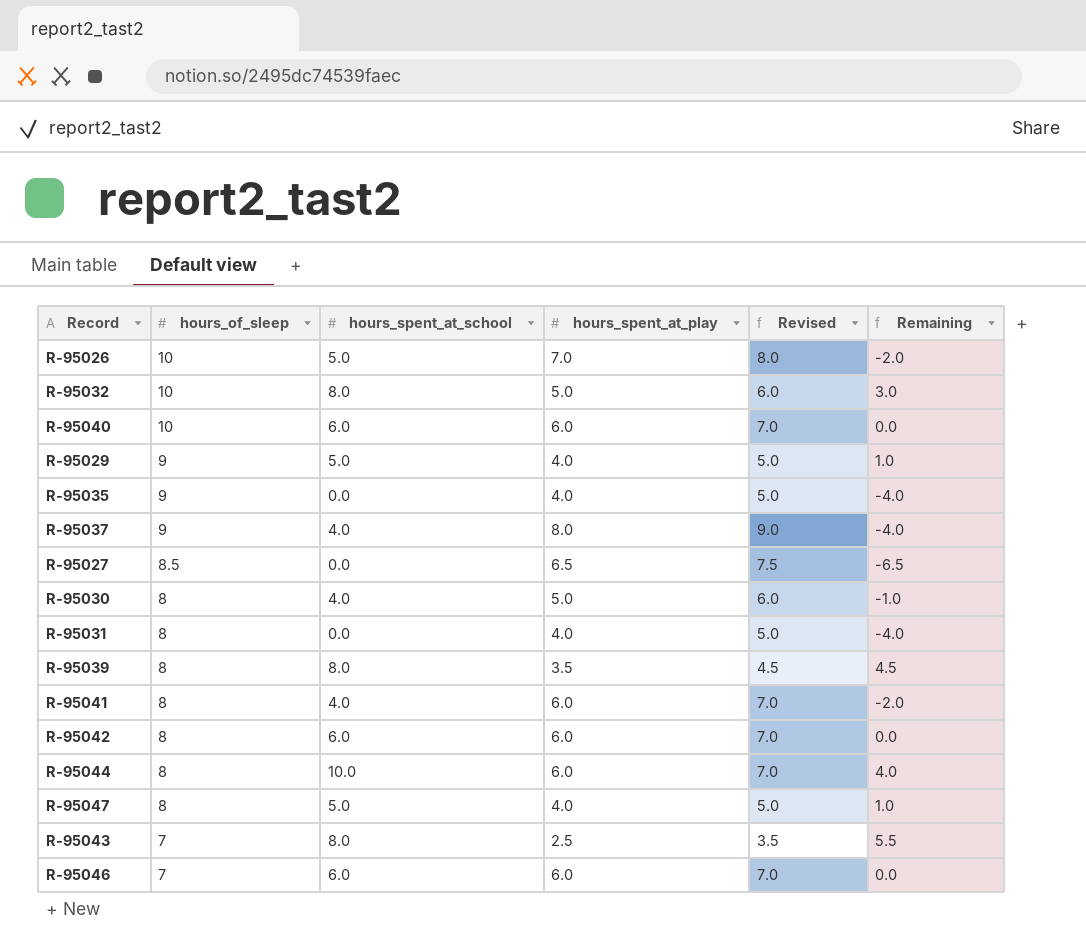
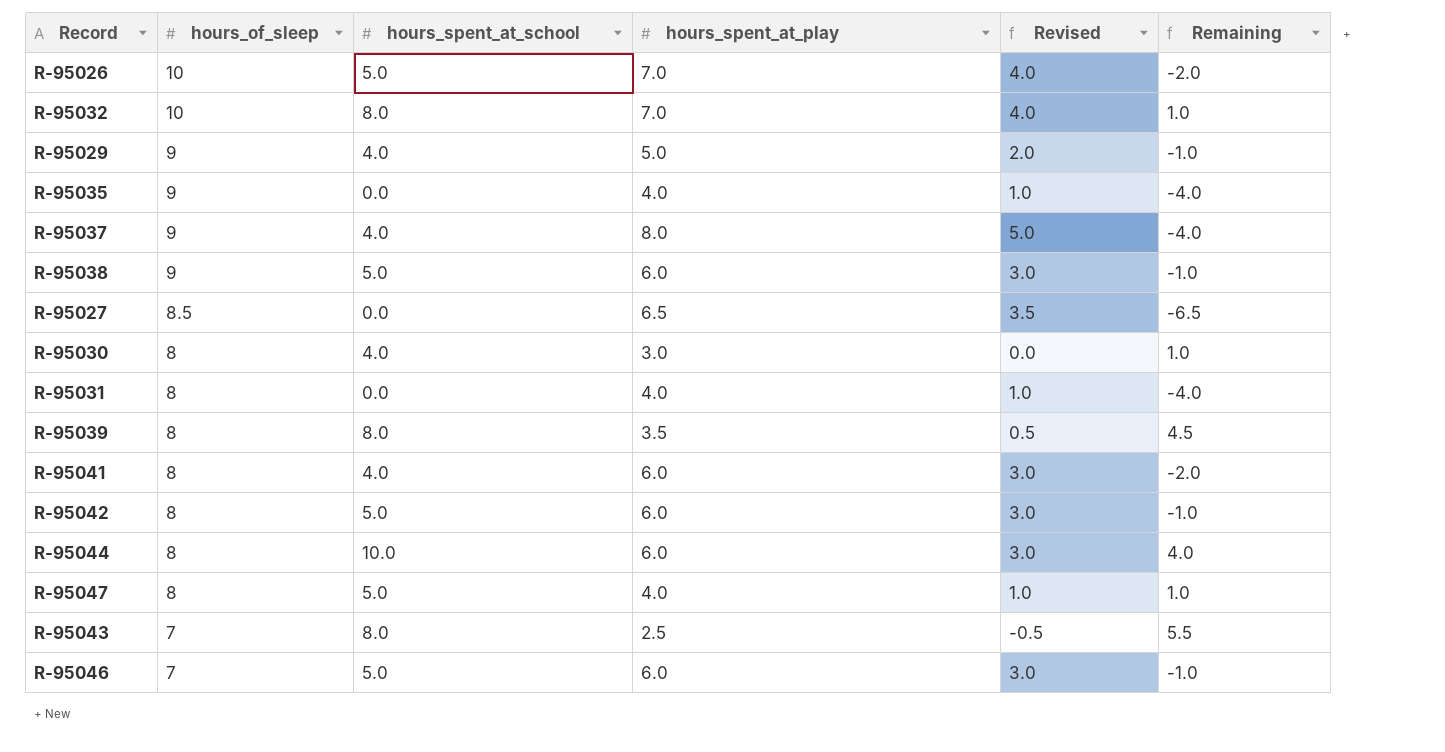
column Revised | formula: [hours_spent_at_play] + 1 -> [hours_spent_at_play] - 3
row R-95040: 10 | 6.0 | 6.0 | 7.0 | 0.0 -> none
R-95032 | hours_spent_at_play: 5.0 -> 7.0
R-95032 | Remaining: 3.0 -> 1.0
R-95029 | hours_spent_at_school: 5.0 -> 4.0
R-95029 | hours_spent_at_play: 4.0 -> 5.0
R-95029 | Remaining: 1.0 -> -1.0
row R-95038: none -> 9 | 5.0 | 6.0 | 3.0 | -1.0
R-95030 | hours_spent_at_play: 5.0 -> 3.0
R-95030 | Remaining: -1.0 -> 1.0
R-95042 | hours_spent_at_school: 6.0 -> 5.0
R-95042 | Remaining: 0.0 -> -1.0
R-95046 | hours_spent_at_school: 6.0 -> 5.0
R-95046 | Remaining: 0.0 -> -1.0

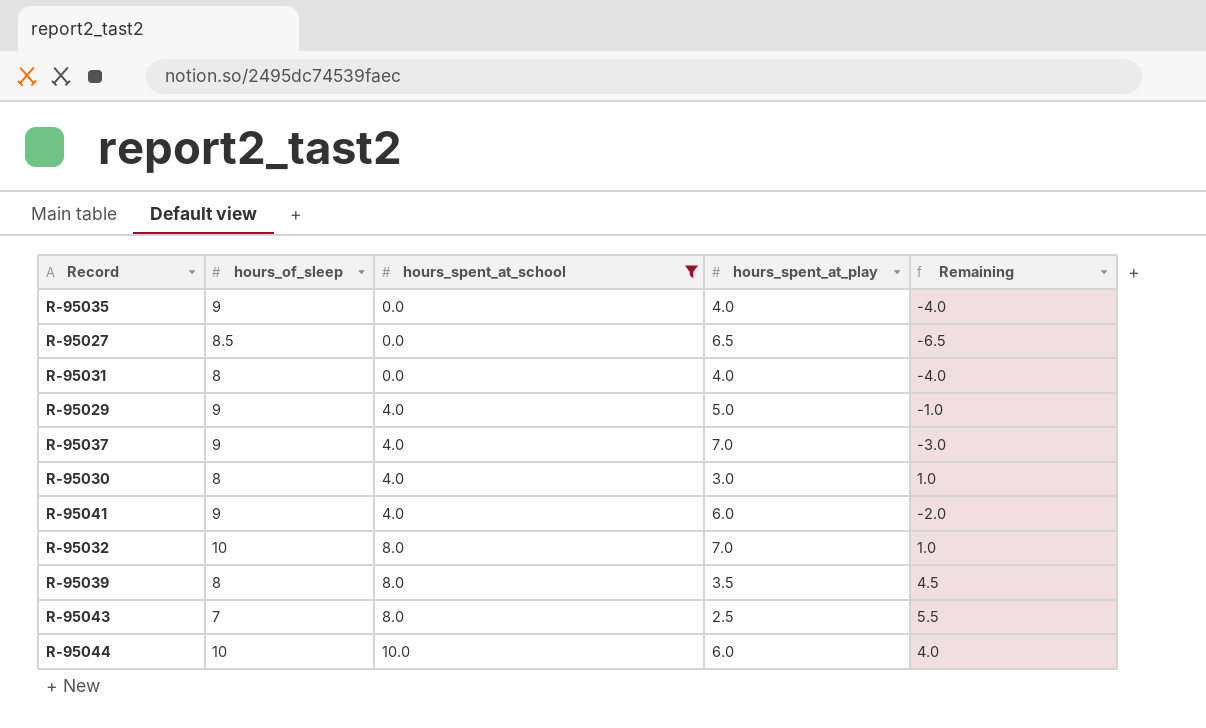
filter: none -> hours_spent_at_school != 5.0
row order: hours_of_sleep descending -> hours_spent_at_school ascending
column Revised | formula: [hours_spent_at_play] - 3 -> none
R-95037 | hours_spent_at_play: 8.0 -> 7.0
R-95037 | Remaining: -4.0 -> -3.0
R-95041 | hours_of_sleep: 8 -> 9
R-95044 | hours_of_sleep: 8 -> 10

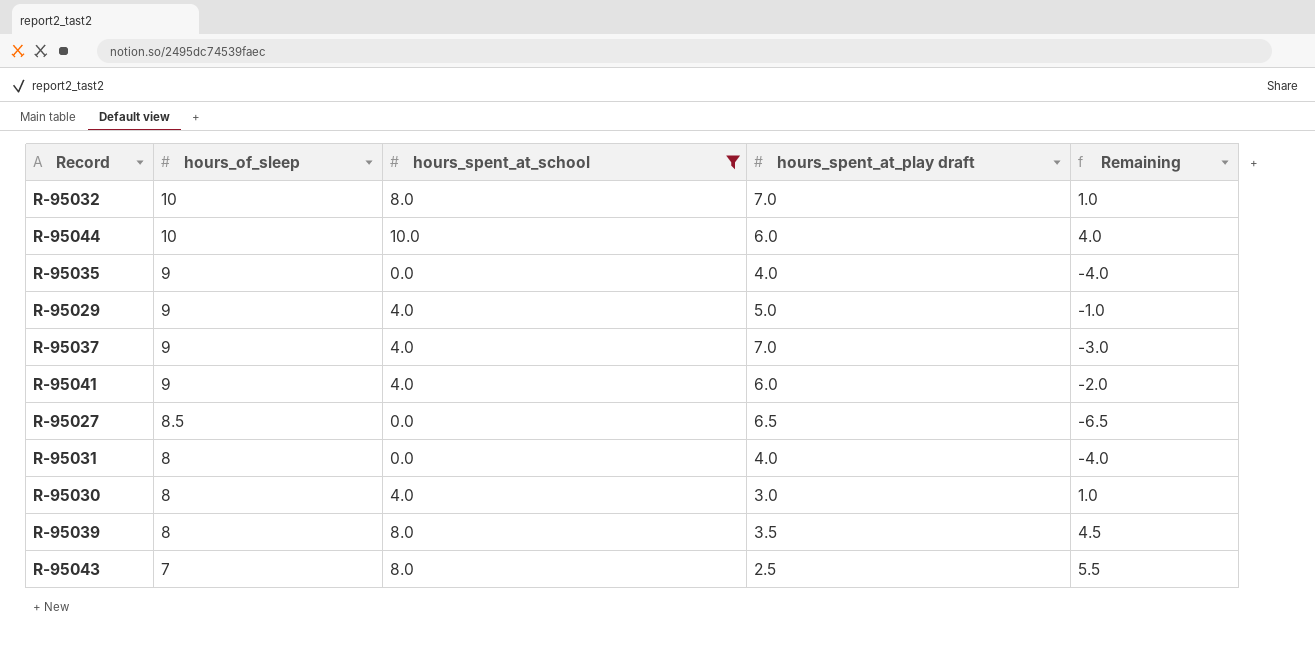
row order: hours_spent_at_school ascending -> hours_of_sleep descending
column name: hours_spent_at_play -> hours_spent_at_play draft

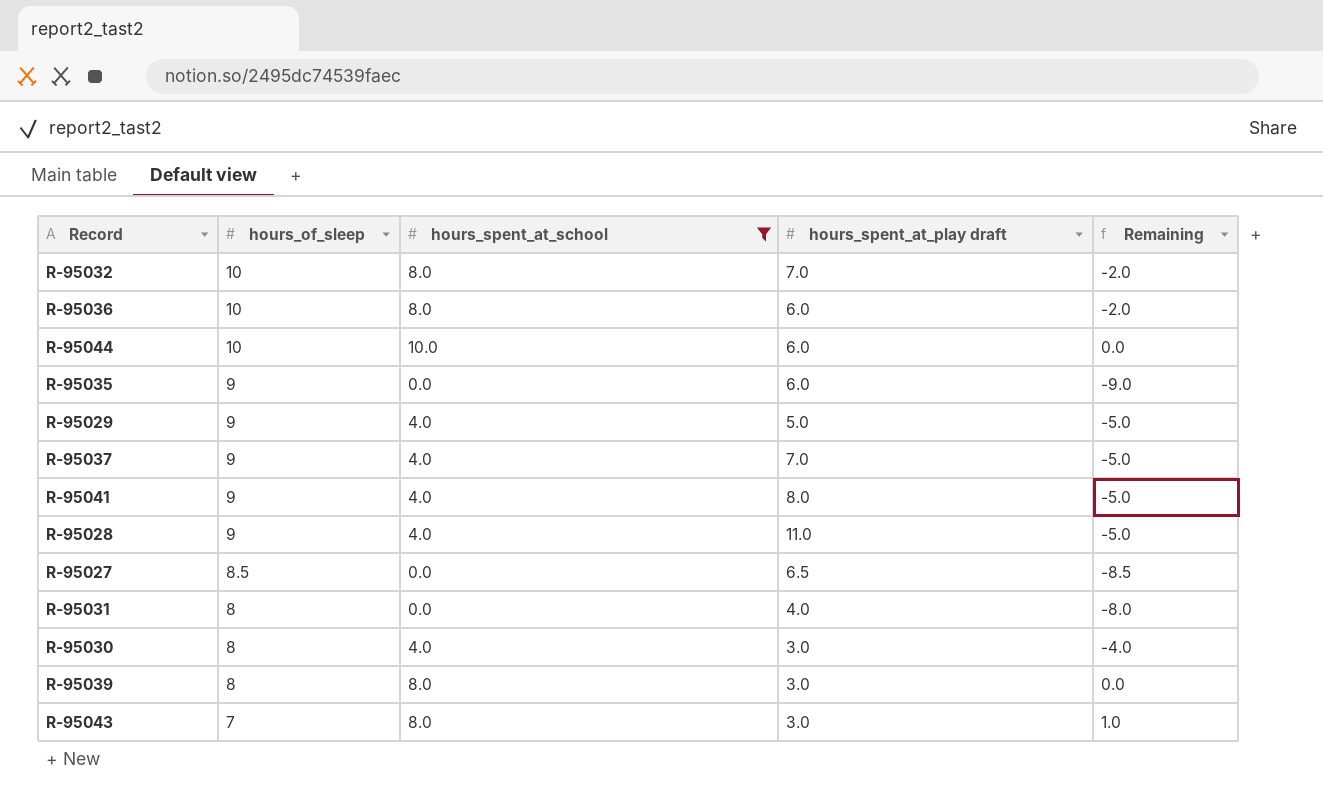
column Remaining | formula: [hours_spent_at_school] - [hours_spent_at_play draft] -> [hours_spent_at_school] - [hours_of_sleep]
row R-95036: none -> 10 | 8.0 | 6.0 | -2.0
R-95035 | hours_spent_at_play draft: 4.0 -> 6.0
R-95041 | hours_spent_at_play draft: 6.0 -> 8.0
row R-95028: none -> 9 | 4.0 | 11.0 | -5.0
R-95039 | hours_spent_at_play draft: 3.5 -> 3.0
R-95043 | hours_spent_at_play draft: 2.5 -> 3.0

